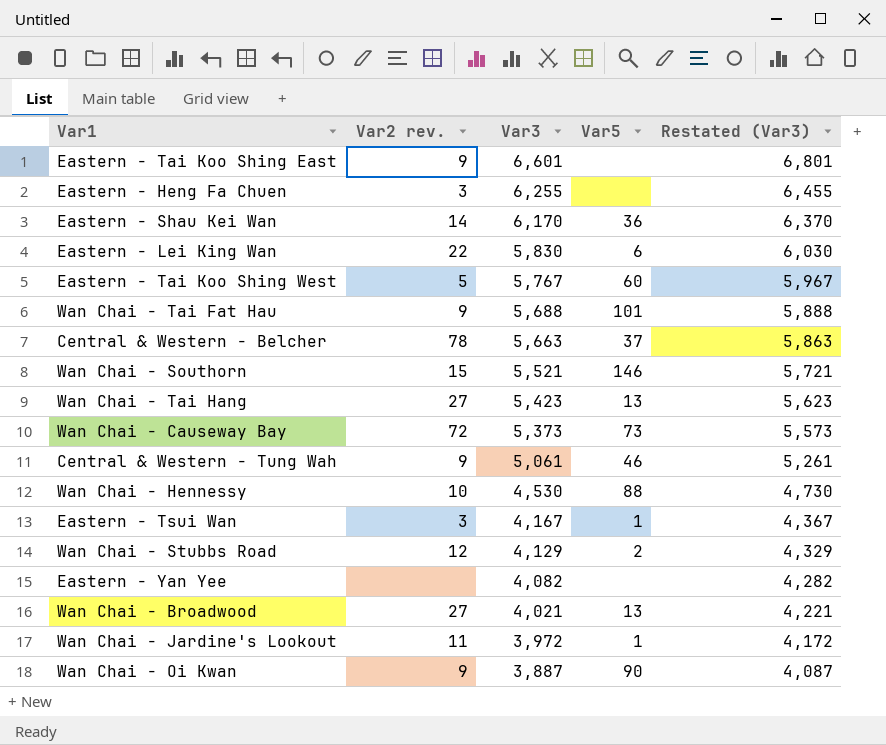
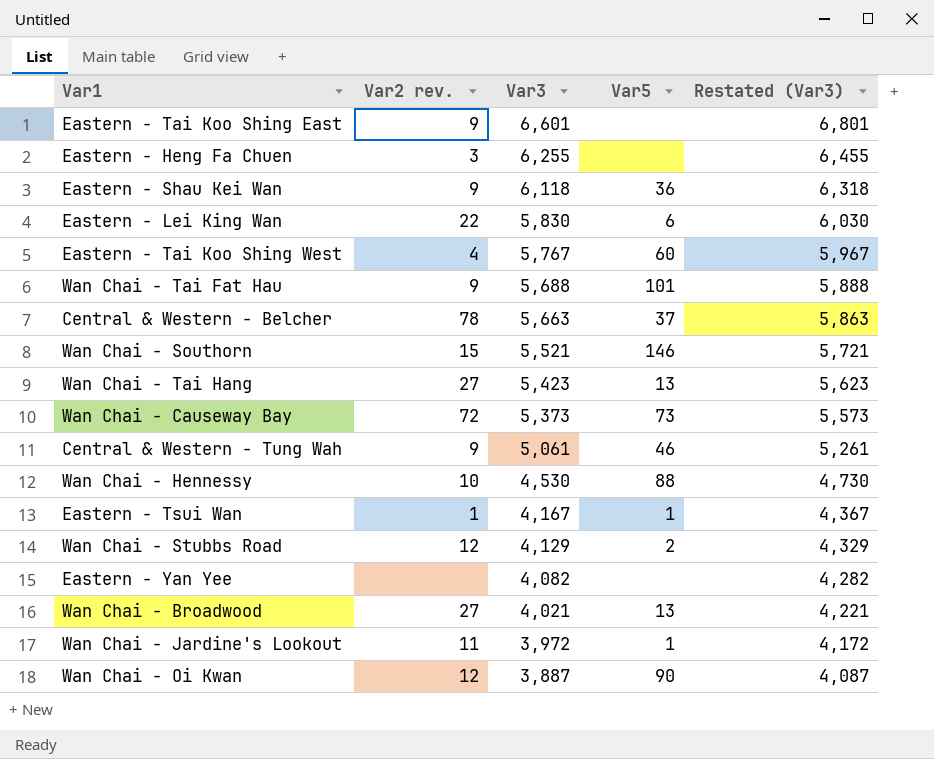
Eastern - Shau Kei Wan | Var2 rev.: 14 -> 9
Eastern - Shau Kei Wan | Var3: 6,170 -> 6,118
Eastern - Shau Kei Wan | Restated (Var3): 6,370 -> 6,318
Eastern - Tai Koo Shing West | Var2 rev.: 5 -> 4
Eastern - Tsui Wan | Var2 rev.: 3 -> 1
Wan Chai - Oi Kwan | Var2 rev.: 9 -> 12

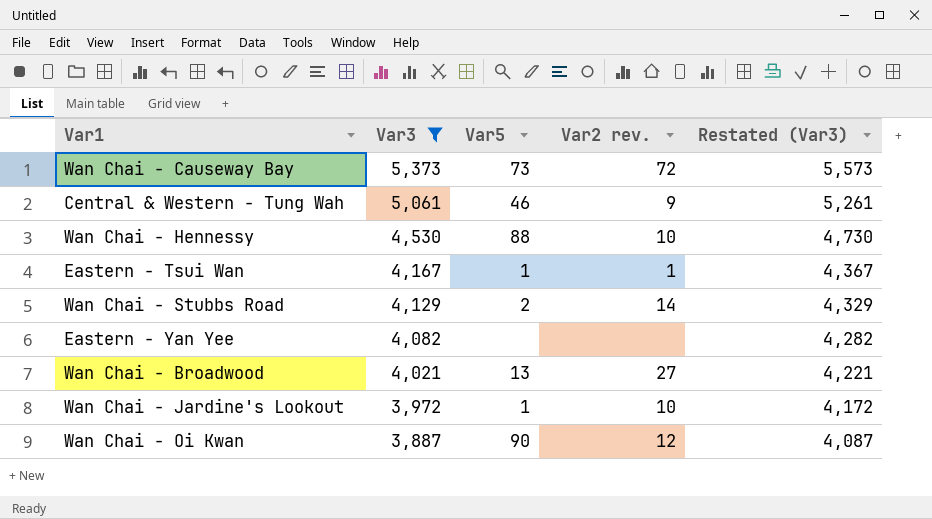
filter: none -> Var3 <= 5,373
column Var2 rev. | position: 2 -> 4
Wan Chai - Stubbs Road | Var2 rev.: 12 -> 14
Wan Chai - Jardine's Lookout | Var2 rev.: 11 -> 10

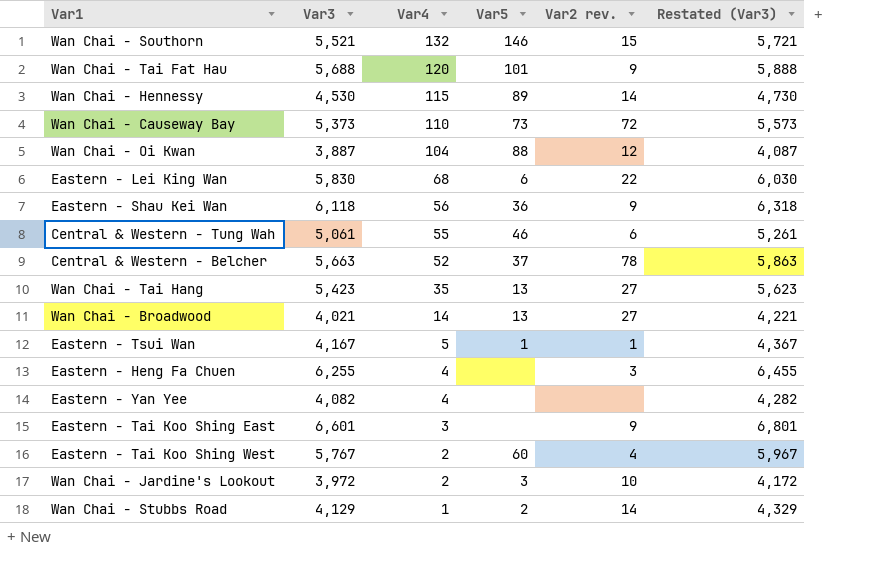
filter: Var3 <= 5,373 -> none
row order: Var3 descending -> Var4 descending
column Var4 | position: none -> 3
Wan Chai - Hennessy | Var5: 88 -> 89
Wan Chai - Hennessy | Var2 rev.: 10 -> 14
Wan Chai - Oi Kwan | Var5: 90 -> 88
Central & Western - Tung Wah | Var2 rev.: 9 -> 6
Wan Chai - Jardine's Lookout | Var5: 1 -> 3

